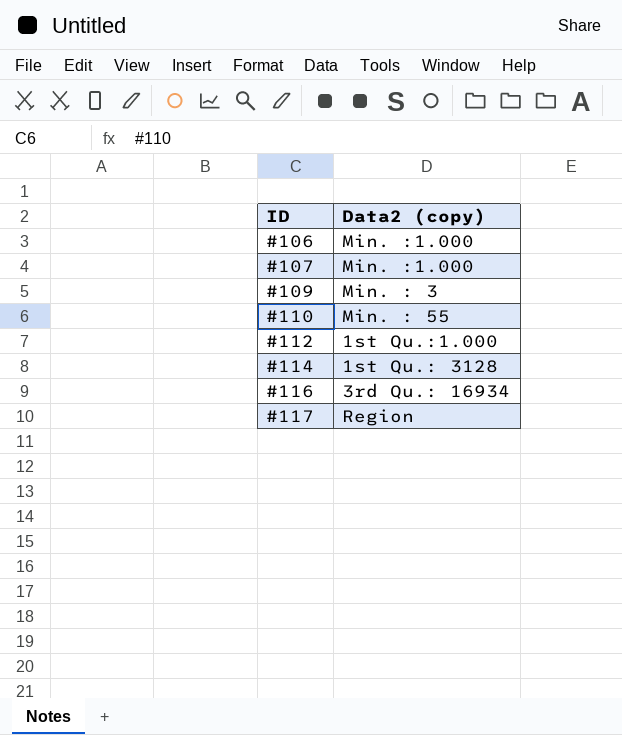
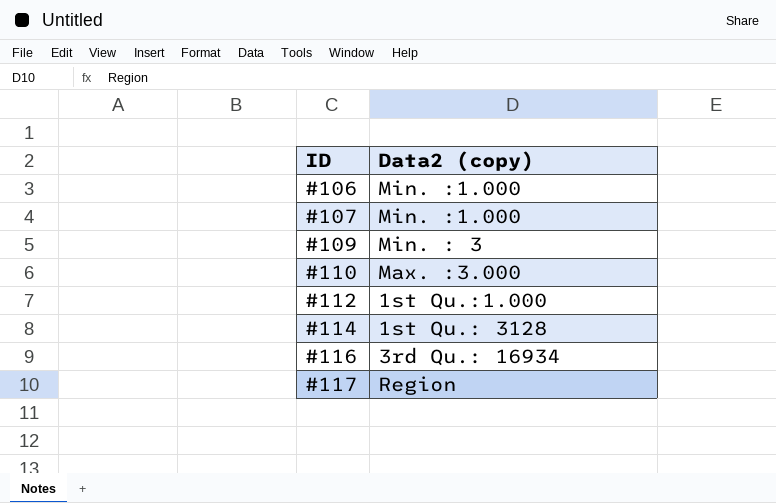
#110 | Data2 (copy): Min. : 55 -> Max. :3.000

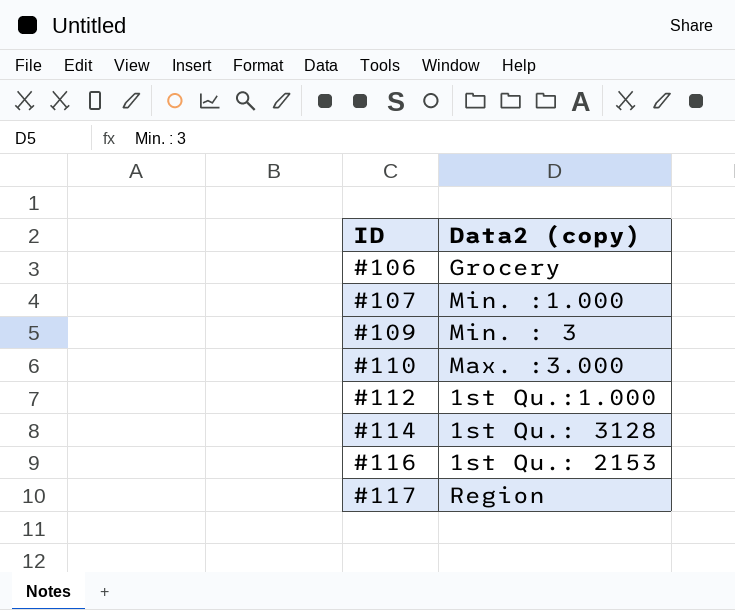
#106 | Data2 (copy): Min. :1.000 -> Grocery
#116 | Data2 (copy): 3rd Qu.: 16934 -> 1st Qu.: 2153

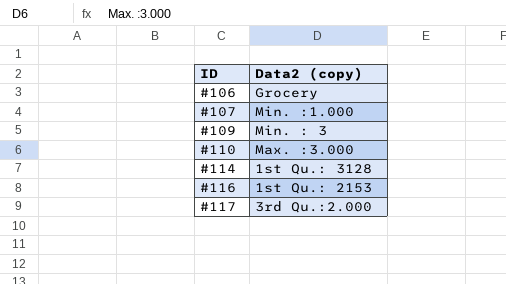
row #112: 1st Qu.:1.000 -> none
#117 | Data2 (copy): Region -> 3rd Qu.:2.000

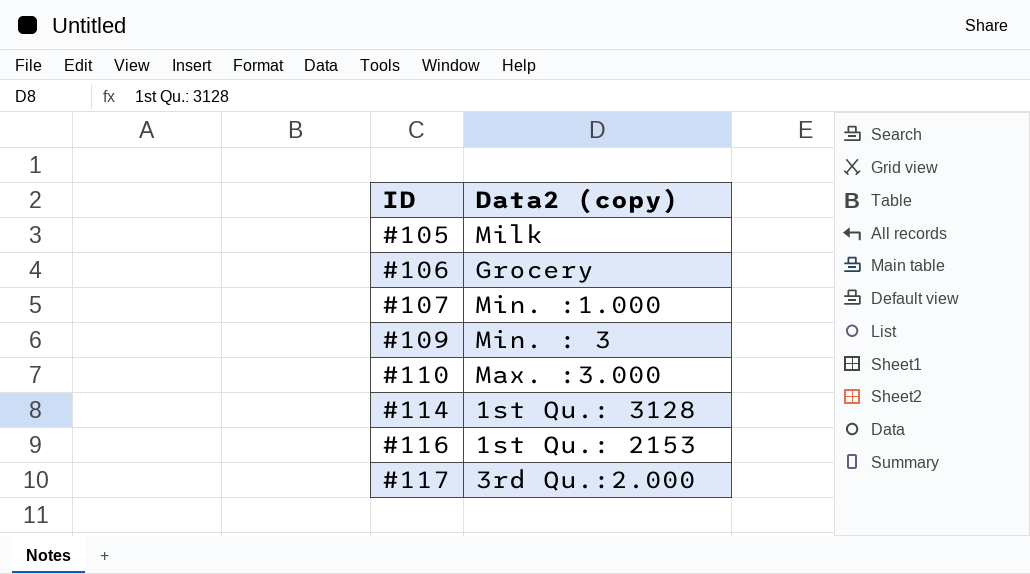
row #105: none -> Milk

